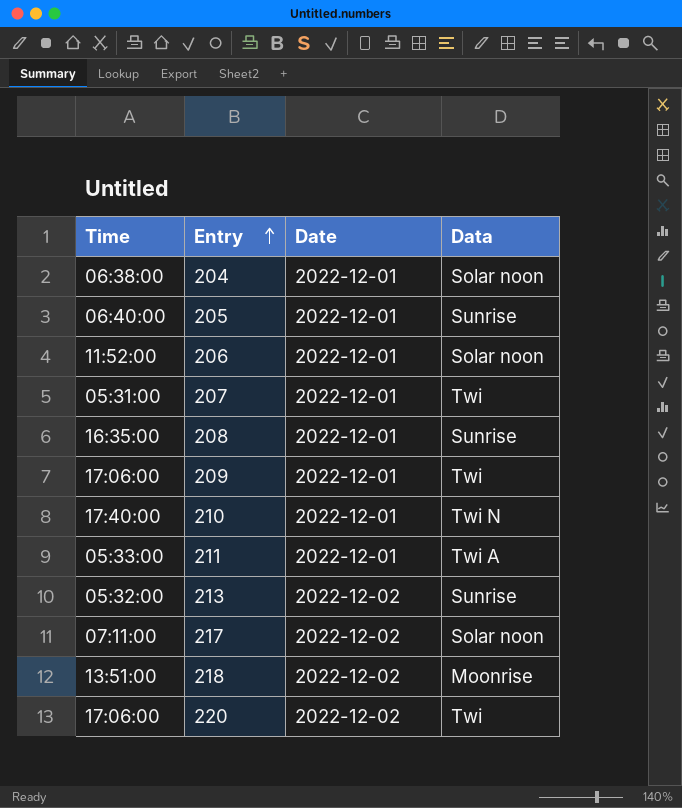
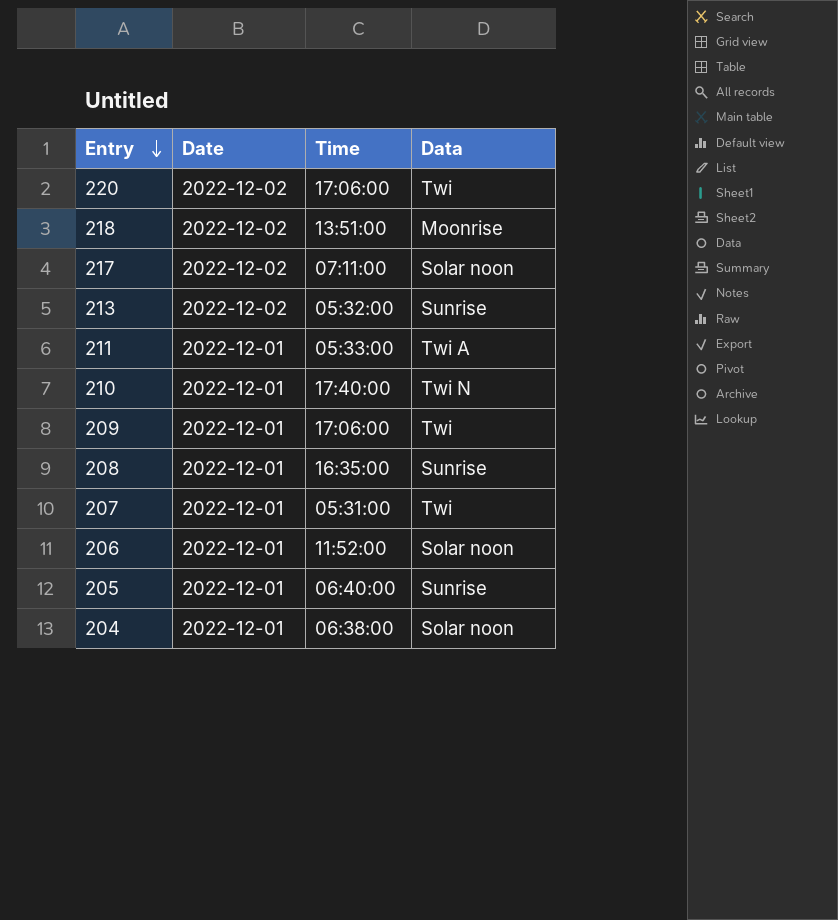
row order: Entry ascending -> Entry descending
column Time | position: 1 -> 3

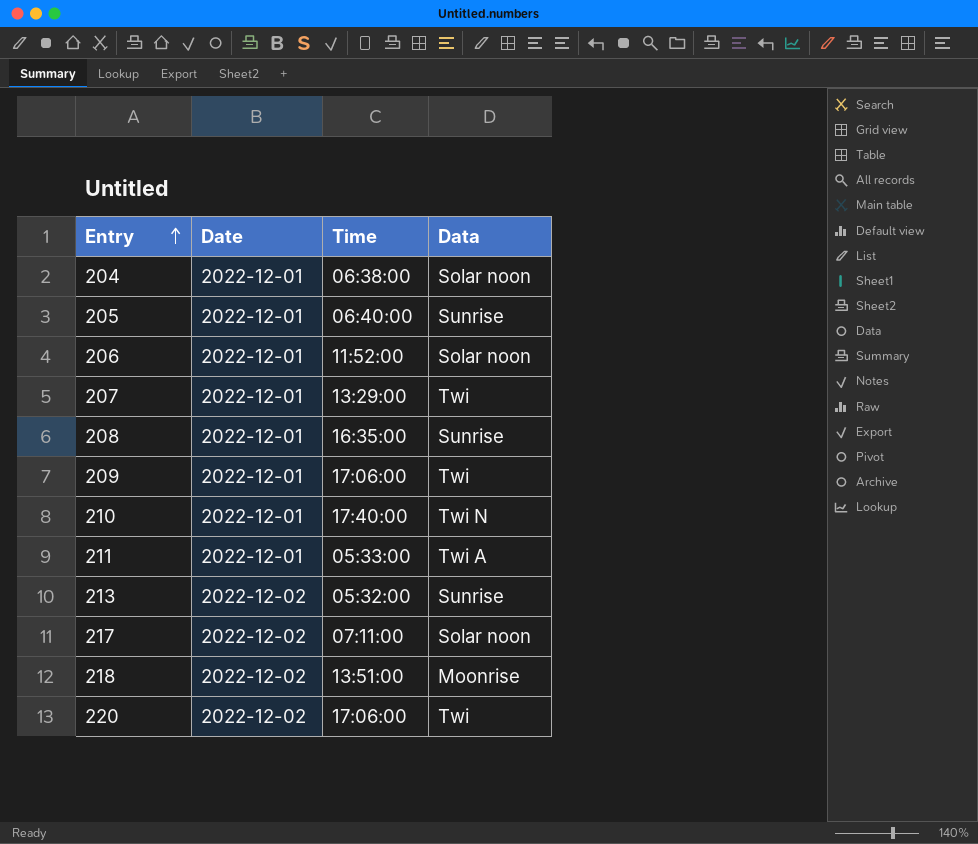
row order: Entry descending -> Entry ascending
207 | Time: 05:31:00 -> 13:29:00

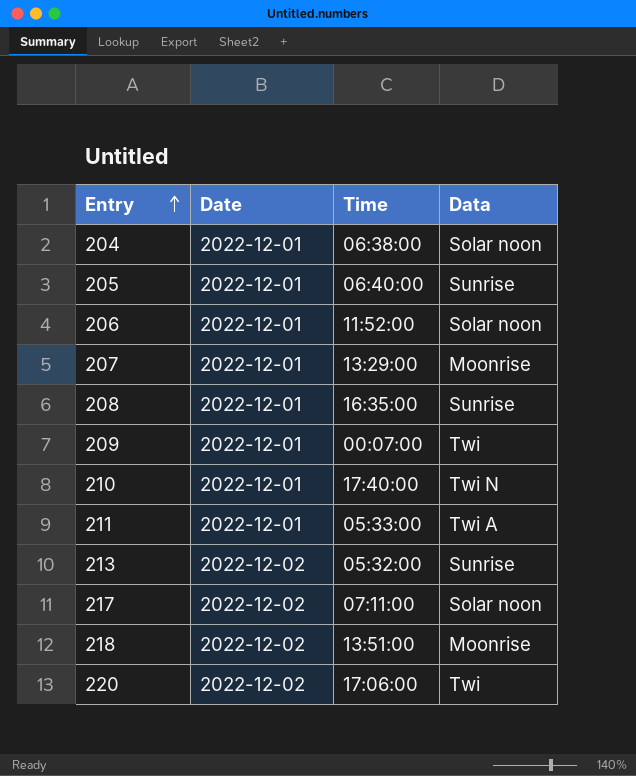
207 | Data: Twi -> Moonrise
209 | Time: 17:06:00 -> 00:07:00

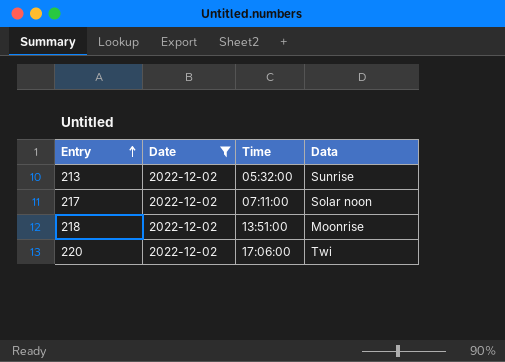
filter: none -> Date = 2022-12-02

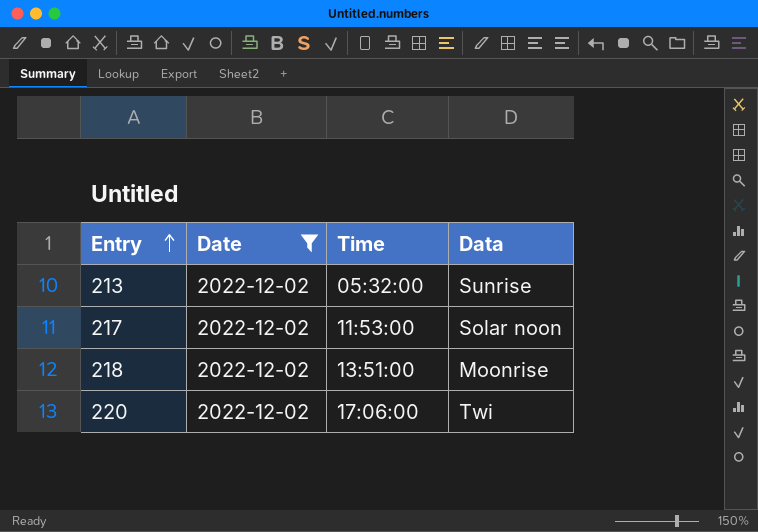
217 | Time: 07:11:00 -> 11:53:00

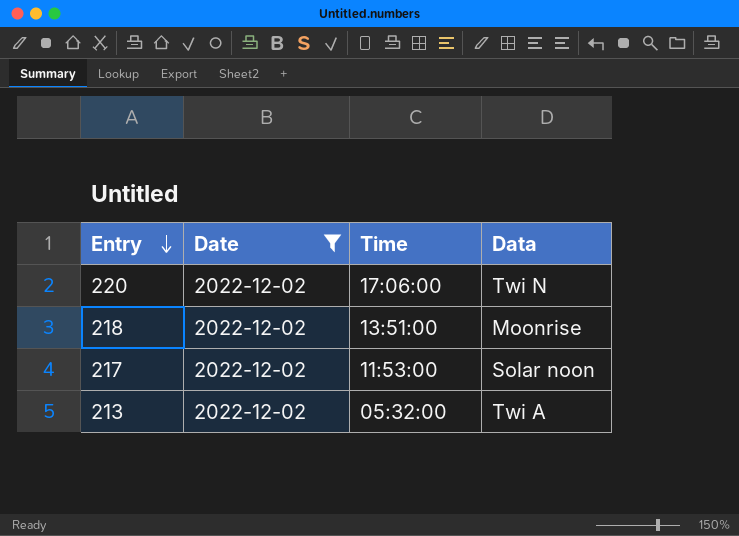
row order: Entry ascending -> Entry descending
220 | Data: Twi -> Twi N
213 | Data: Sunrise -> Twi A

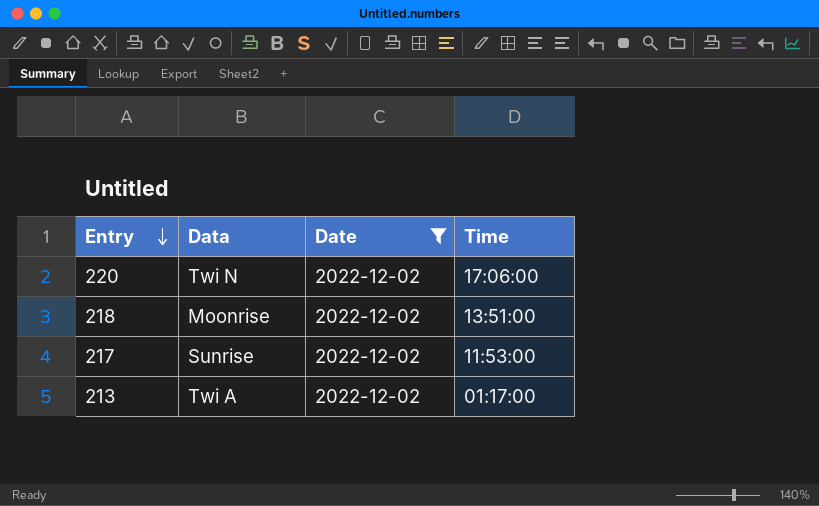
column Data | position: 4 -> 2
217 | Data: Solar noon -> Sunrise
213 | Time: 05:32:00 -> 01:17:00

